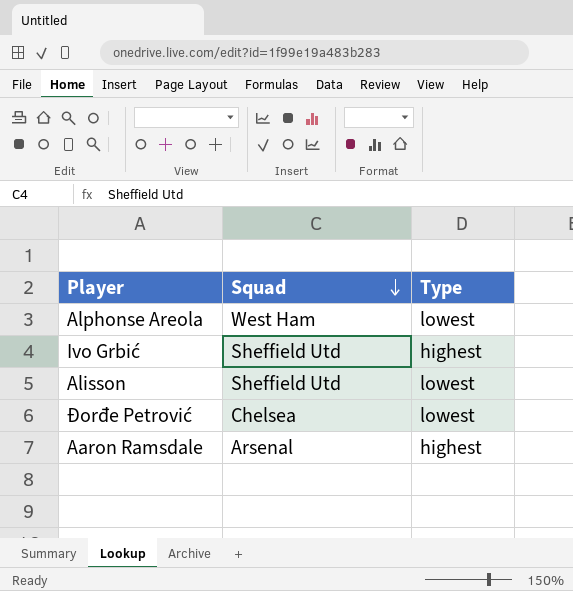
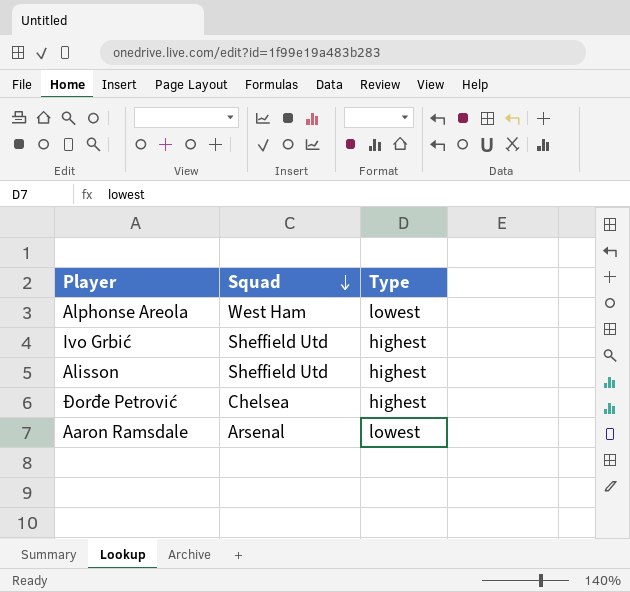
Alisson | Type: lowest -> highest
Đorđe Petrović | Type: lowest -> highest
Aaron Ramsdale | Type: highest -> lowest

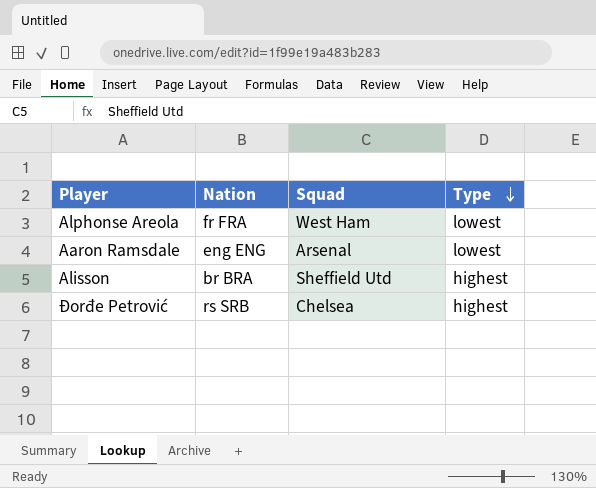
row order: Squad descending -> Type descending
column Nation | position: none -> 2
row Ivo Grbić: Sheffield Utd | highest -> none

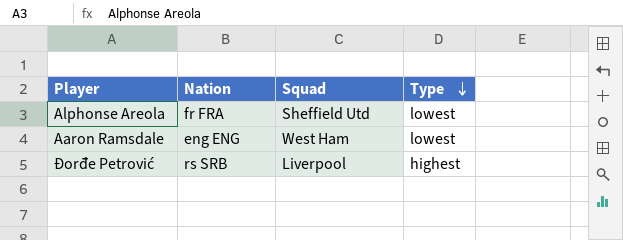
row Alisson: br BRA | Sheffield Utd | highest -> none
Alphonse Areola | Squad: West Ham -> Sheffield Utd
Aaron Ramsdale | Squad: Arsenal -> West Ham
Đorđe Petrović | Squad: Chelsea -> Liverpool

